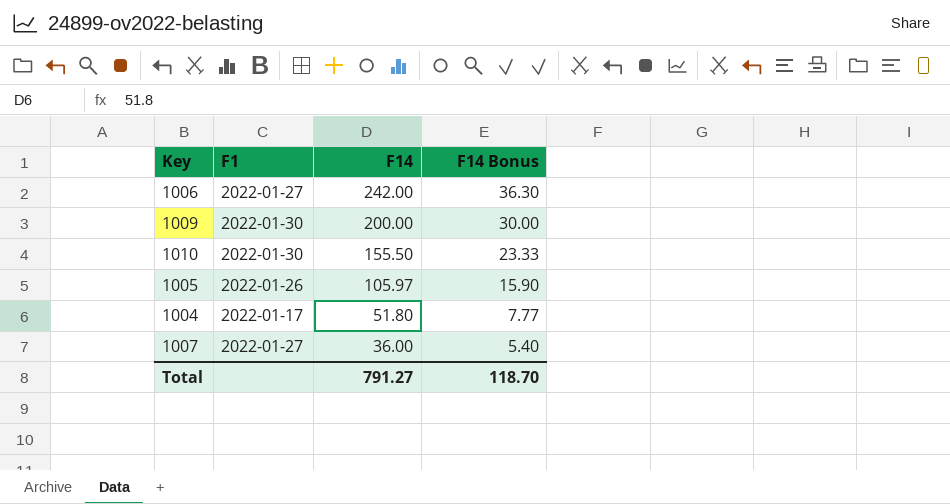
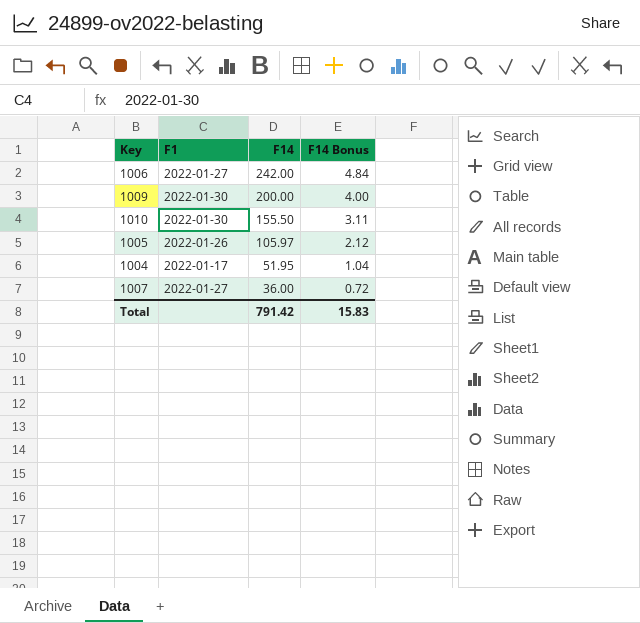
column F14 Bonus | formula: [F14] * 0.15 -> [F14] * 0.02
1004 | F14: 51.80 -> 51.95
Total | F14: 791.27 -> 791.42
Total | F14 Bonus: 118.70 -> 15.83

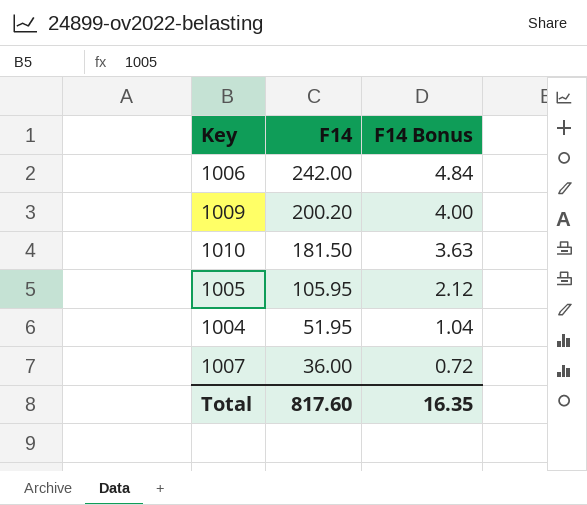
column F1 | position: 2 -> none
1009 | F14: 200.00 -> 200.20
1010 | F14: 155.50 -> 181.50
1010 | F14 Bonus: 3.11 -> 3.63
1005 | F14: 105.97 -> 105.95
Total | F14: 791.42 -> 817.60
Total | F14 Bonus: 15.83 -> 16.35

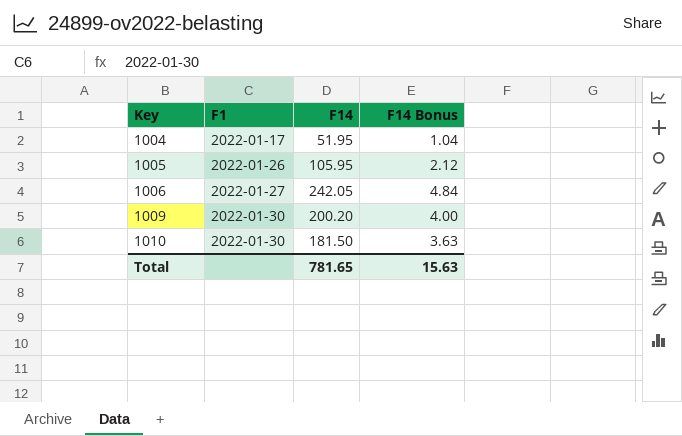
row order: F14 descending -> Key ascending
column F1 | position: none -> 2
row 1007: 36.00 | 0.72 -> none
1006 | F14: 242.00 -> 242.05
Total | F14: 817.60 -> 781.65
Total | F14 Bonus: 16.35 -> 15.63

